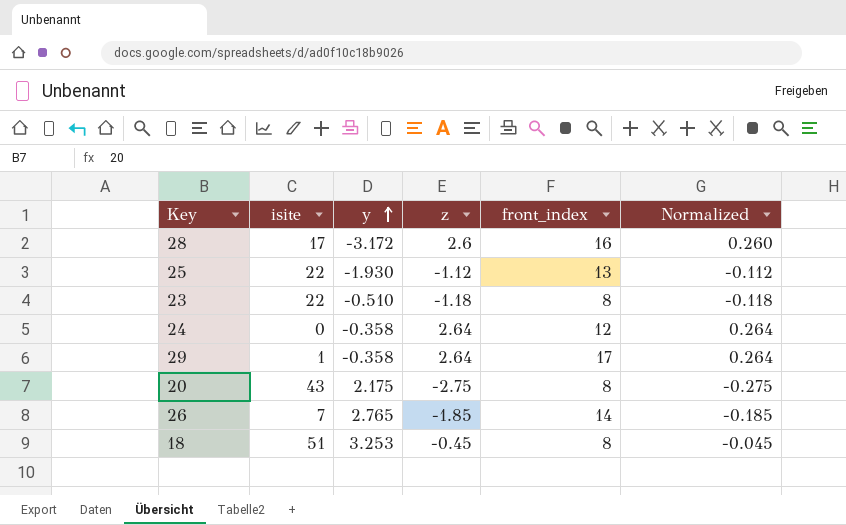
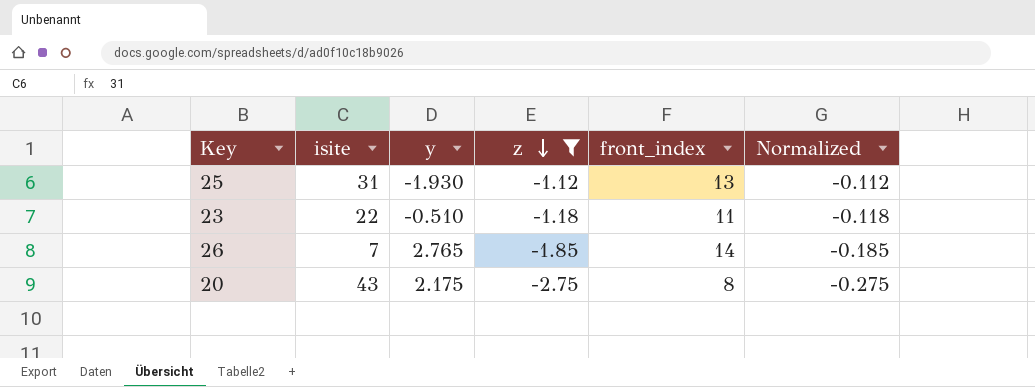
filter: none -> z <= -1.12
row order: y ascending -> z descending
25 | isite: 22 -> 31
23 | front_index: 8 -> 11

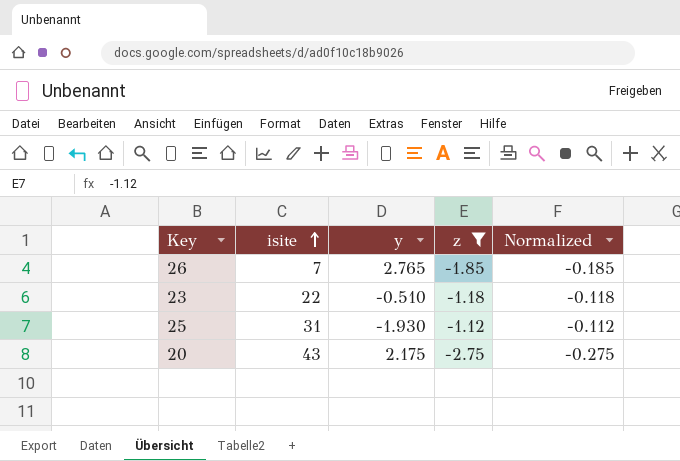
row order: z descending -> isite ascending
column front_index | position: 5 -> none

